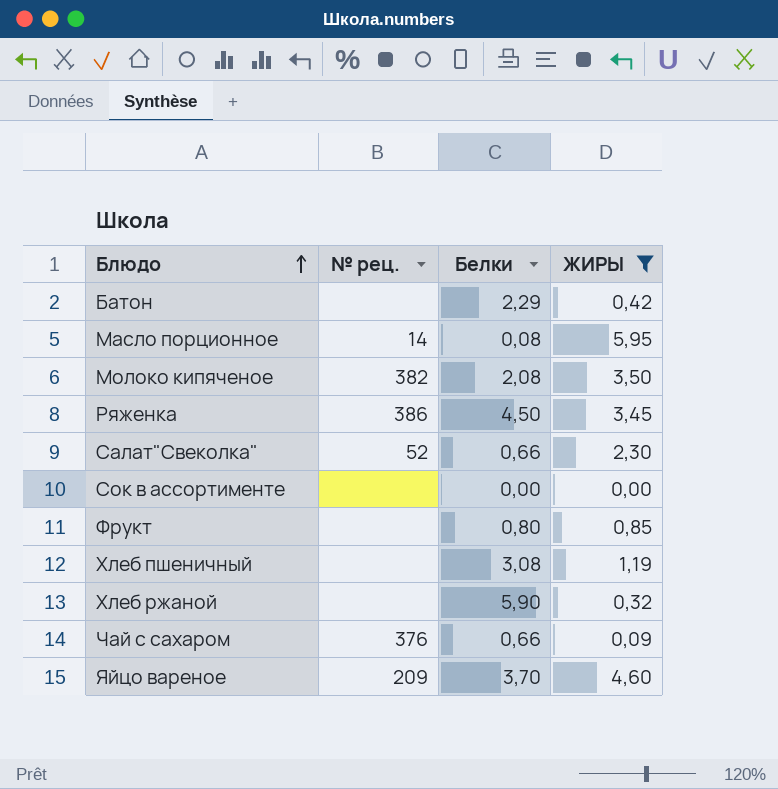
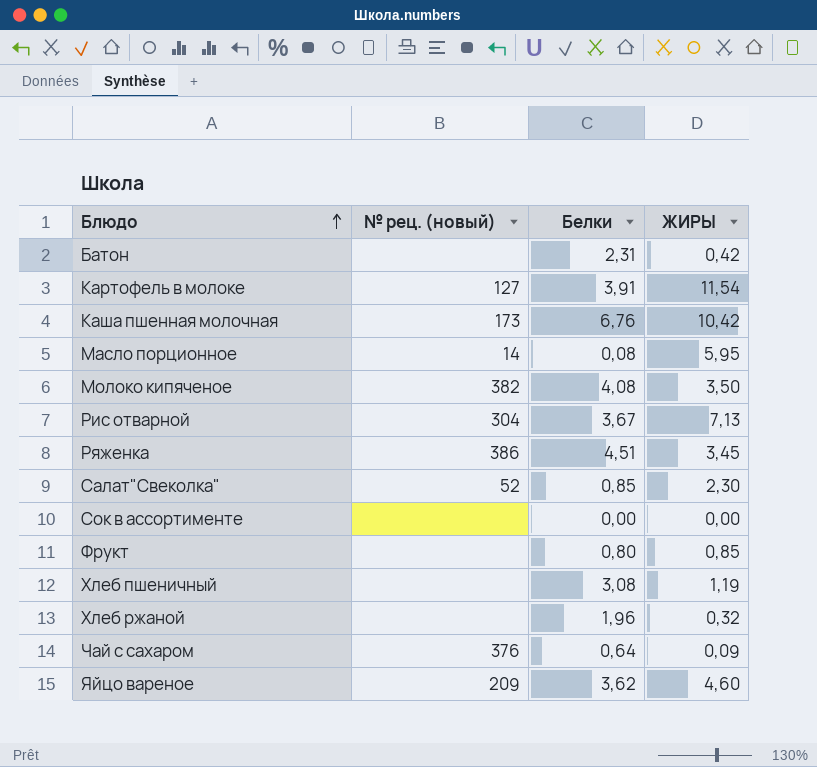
filter: ЖИРЫ <= 5,95 -> none
column name: № рец. -> № рец. (новый)
Батон | Белки: 2,29 -> 2,31
Молоко кипяченое | Белки: 2,08 -> 4,08
Ряженка | Белки: 4,50 -> 4,51
Салат"Свеколка" | Белки: 0,66 -> 0,85
Хлеб ржаной | Белки: 5,90 -> 1,96
Чай с сахаром | Белки: 0,66 -> 0,64
Яйцо вареное | Белки: 3,70 -> 3,62

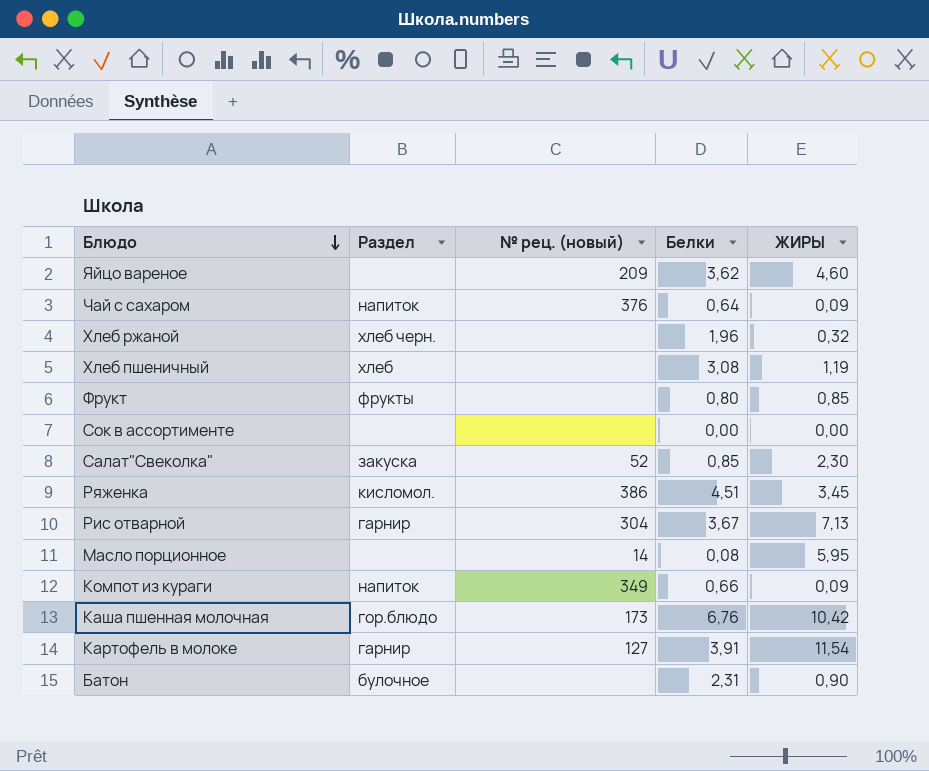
row order: Блюдо ascending -> Блюдо descending
column Раздел | position: none -> 2
row Молоко кипяченое: 382 | 4,08 | 3,50 -> none
row Компот из кураги: none -> напиток | 349 | 0,66 | 0,09
Батон | ЖИРЫ: 0,42 -> 0,90

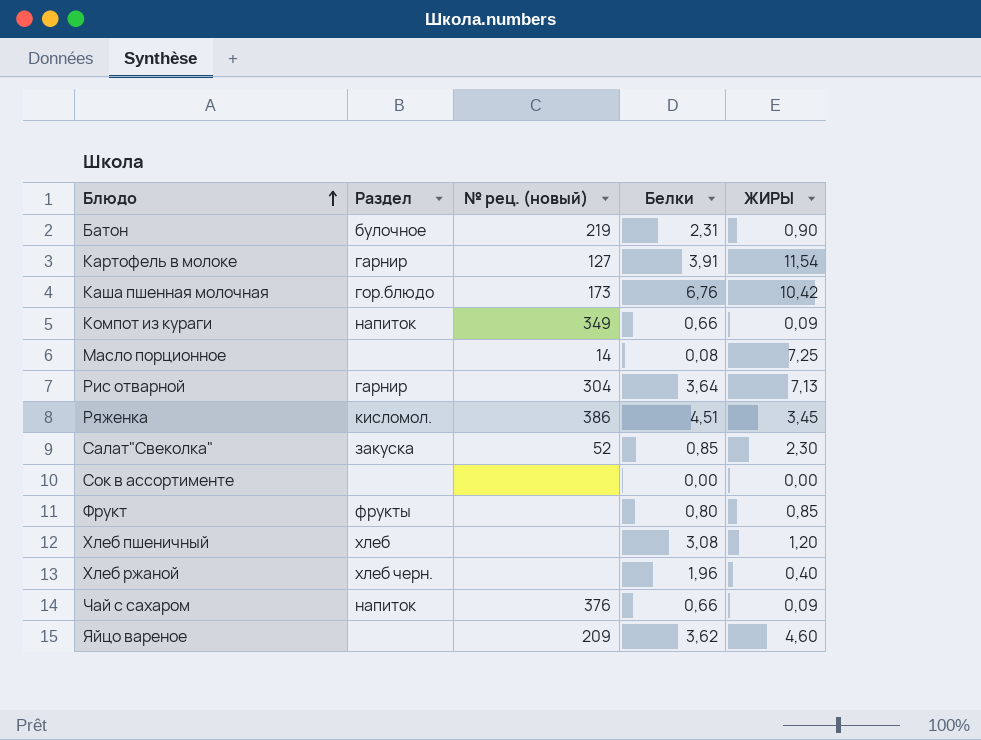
row order: Блюдо descending -> Блюдо ascending
Батон | № рец. (новый): none -> 219
Масло порционное | ЖИРЫ: 5,95 -> 7,25
Рис отварной | Белки: 3,67 -> 3,64
Хлеб пшеничный | ЖИРЫ: 1,19 -> 1,20
Хлеб ржаной | ЖИРЫ: 0,32 -> 0,40
Чай с сахаром | Белки: 0,64 -> 0,66

